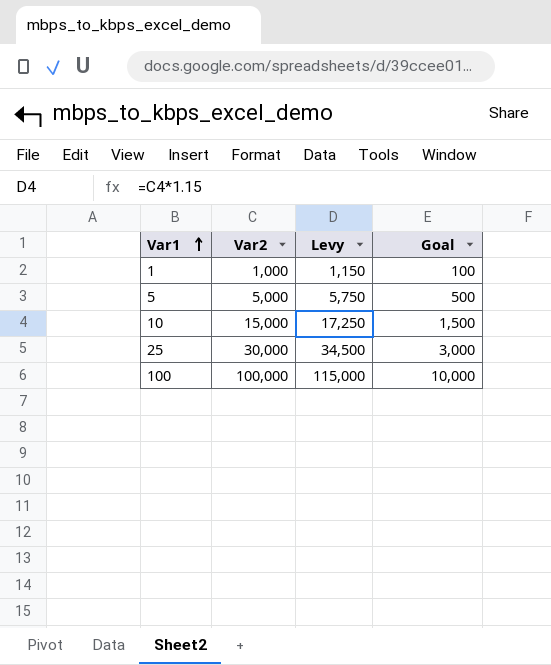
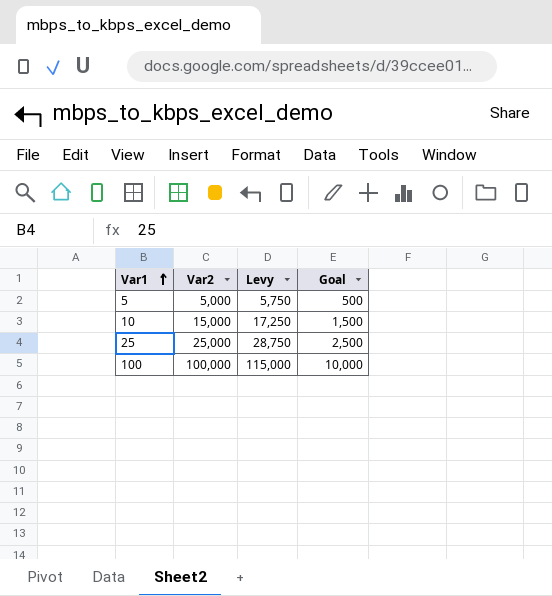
row 1: 1,000 | 1,150 | 100 -> none
25 | Var2: 30,000 -> 25,000
25 | Levy: 34,500 -> 28,750
25 | Goal: 3,000 -> 2,500

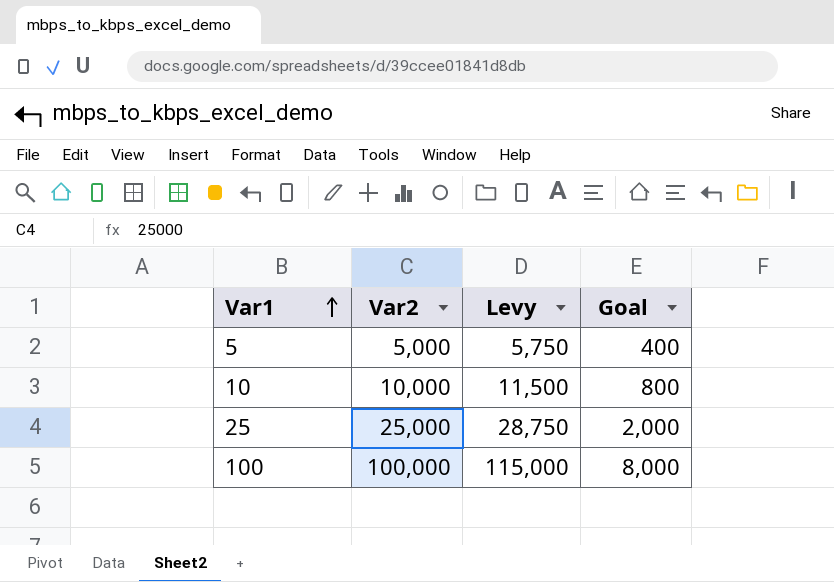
column Goal | formula: [Var2] * 0.1 -> [Var2] * 0.08
10 | Var2: 15,000 -> 10,000
10 | Levy: 17,250 -> 11,500

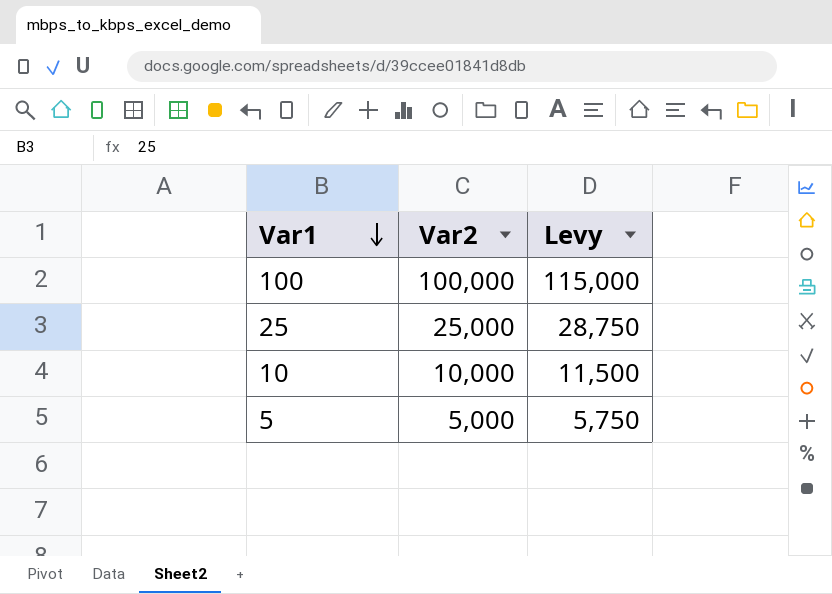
row order: Var1 ascending -> Var1 descending
column Goal | formula: [Var2] * 0.08 -> none

